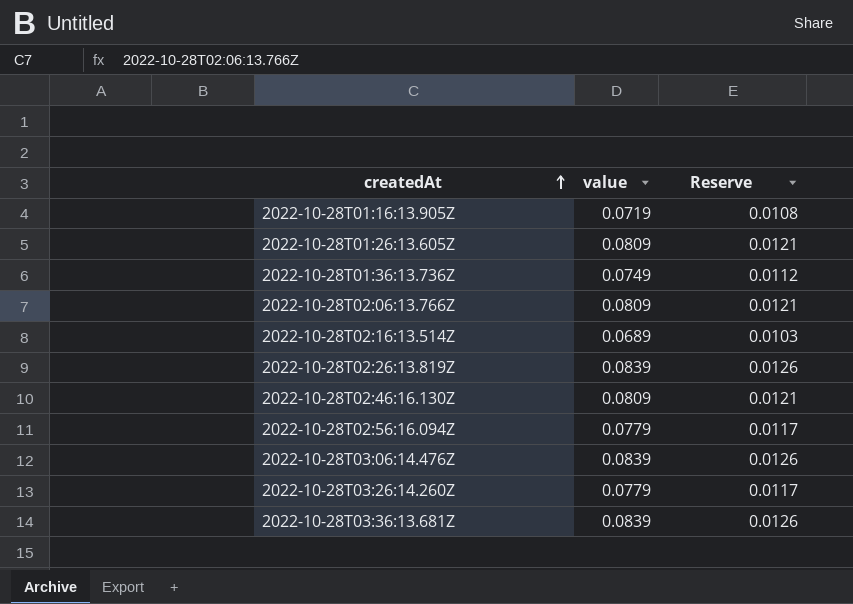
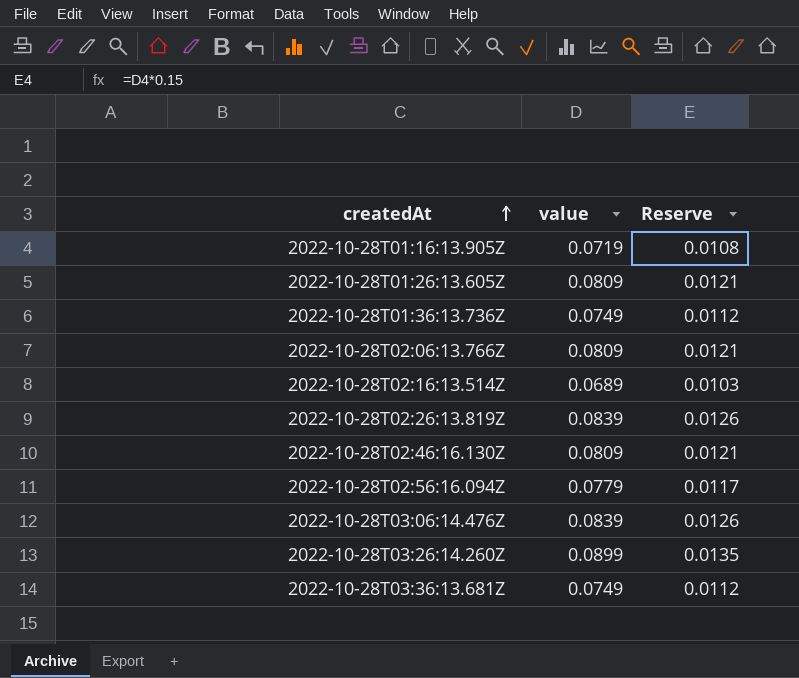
2022-10-28T03:26:14.260Z | value: 0.0779 -> 0.0899
2022-10-28T03:26:14.260Z | Reserve: 0.0117 -> 0.0135
2022-10-28T03:36:13.681Z | value: 0.0839 -> 0.0749
2022-10-28T03:36:13.681Z | Reserve: 0.0126 -> 0.0112

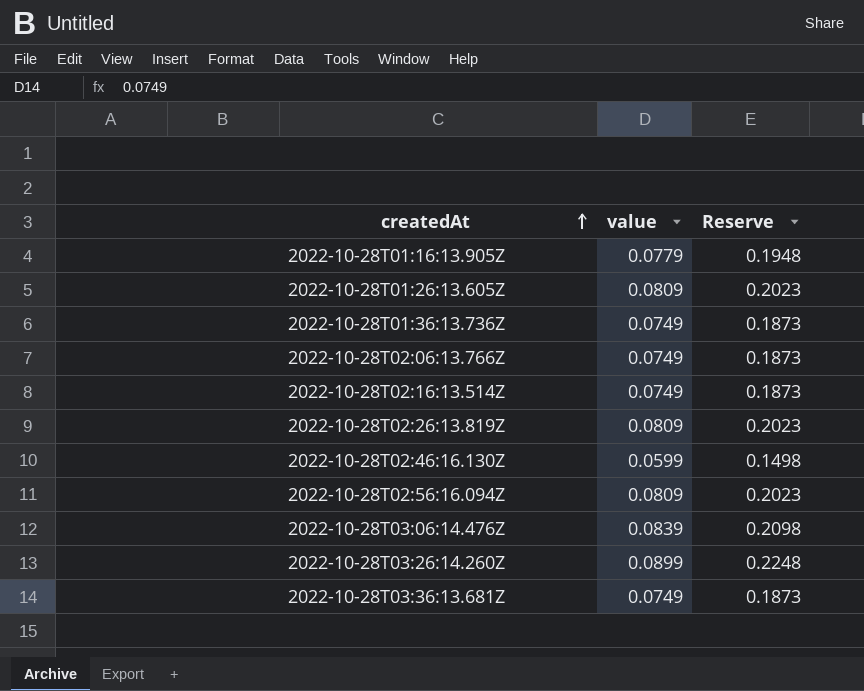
column Reserve | formula: [value] * 0.15 -> [value] * 2.5
2022-10-28T01:16:13.905Z | value: 0.0719 -> 0.0779
2022-10-28T02:06:13.766Z | value: 0.0809 -> 0.0749
2022-10-28T02:16:13.514Z | value: 0.0689 -> 0.0749
2022-10-28T02:26:13.819Z | value: 0.0839 -> 0.0809
2022-10-28T02:46:16.130Z | value: 0.0809 -> 0.0599
2022-10-28T02:56:16.094Z | value: 0.0779 -> 0.0809

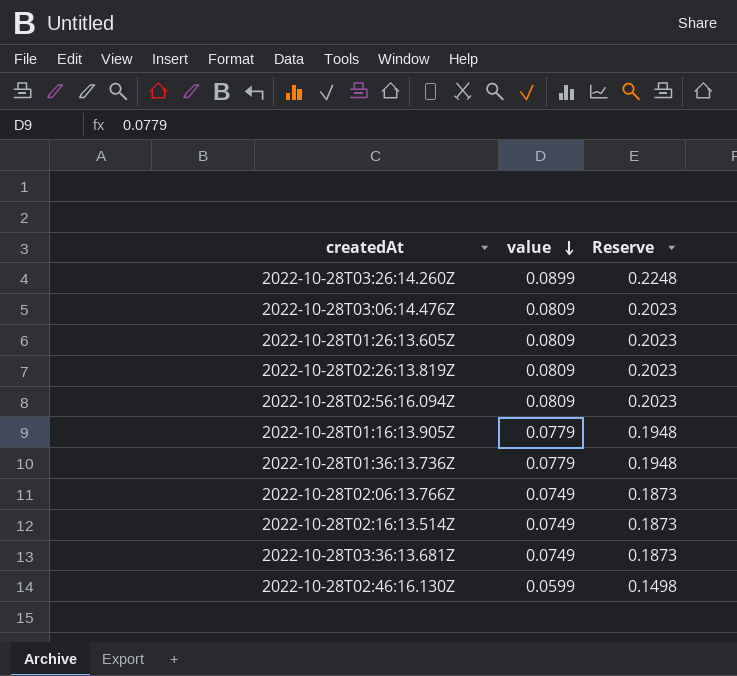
row order: createdAt ascending -> value descending
2022-10-28T03:06:14.476Z | value: 0.0839 -> 0.0809
2022-10-28T03:06:14.476Z | Reserve: 0.2098 -> 0.2023
2022-10-28T01:36:13.736Z | value: 0.0749 -> 0.0779
2022-10-28T01:36:13.736Z | Reserve: 0.1873 -> 0.1948

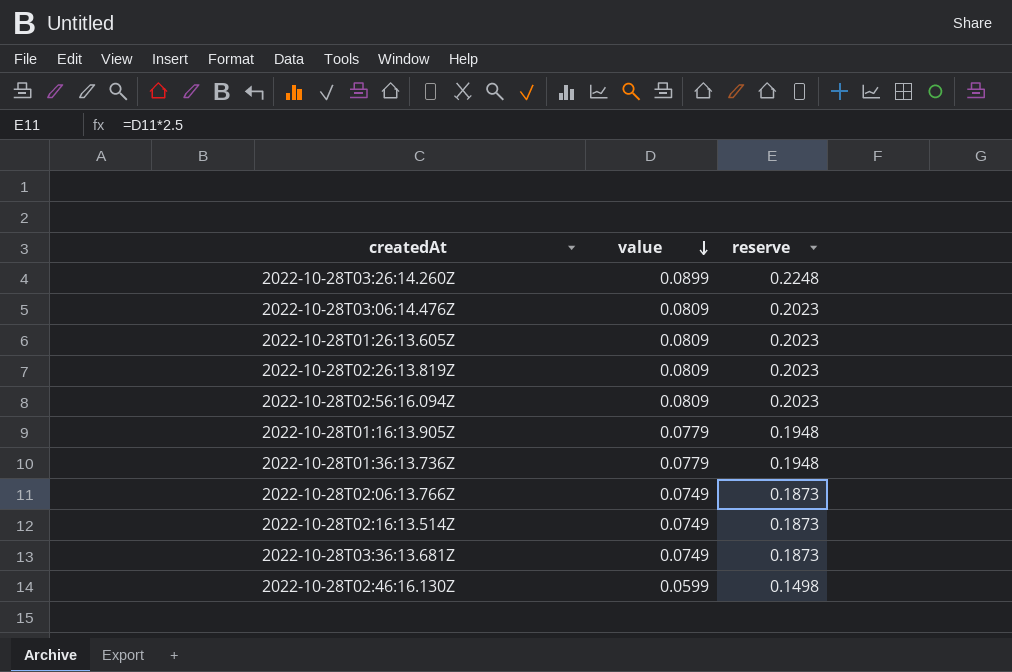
column name: Reserve -> reserve

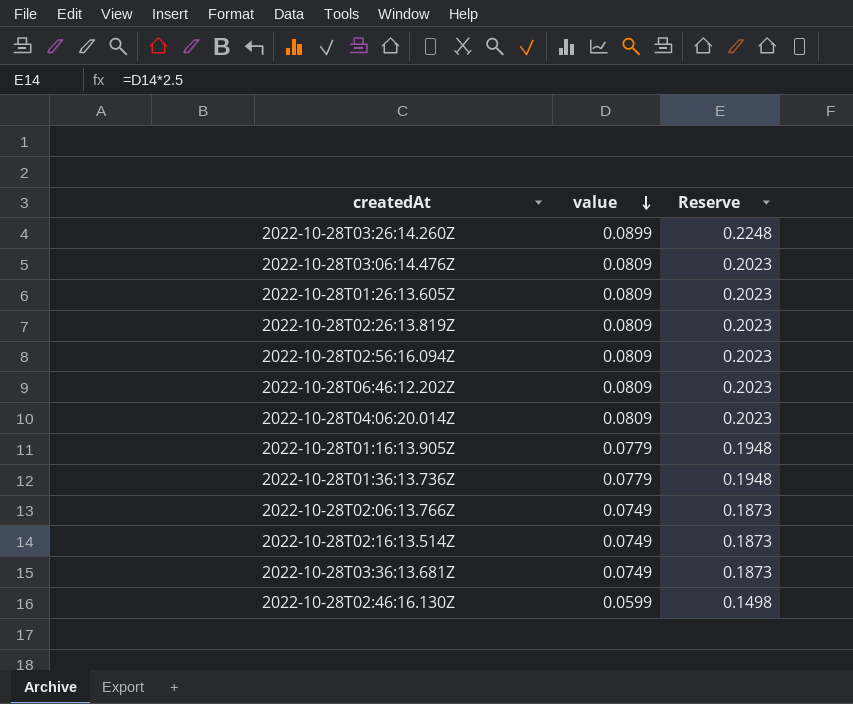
column name: reserve -> Reserve
row 2022-10-28T06:46:12.202Z: none -> 0.0809 | 0.2023
row 2022-10-28T04:06:20.014Z: none -> 0.0809 | 0.2023

